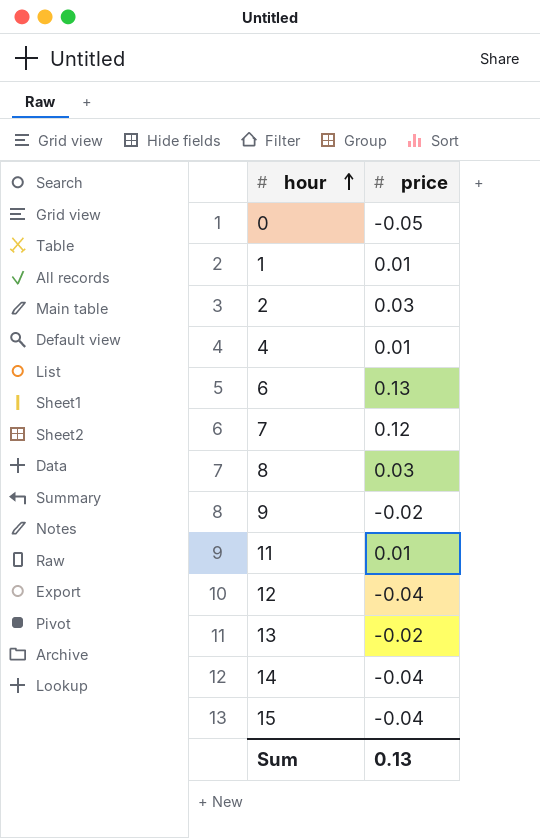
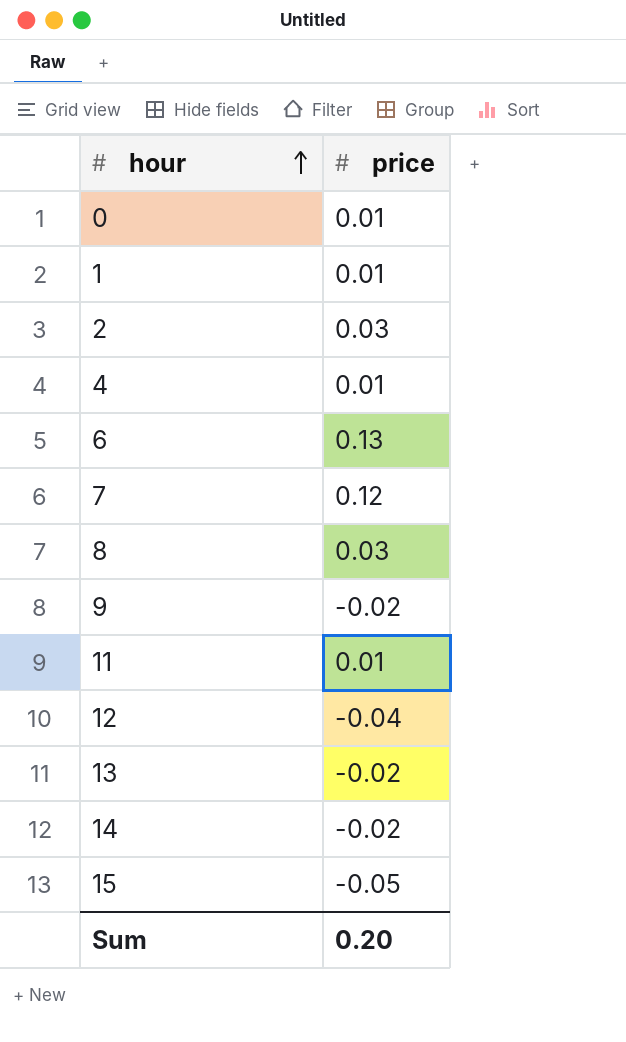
0 | price: -0.05 -> 0.01
14 | price: -0.04 -> -0.02
15 | price: -0.04 -> -0.05
Sum | price: 0.13 -> 0.20

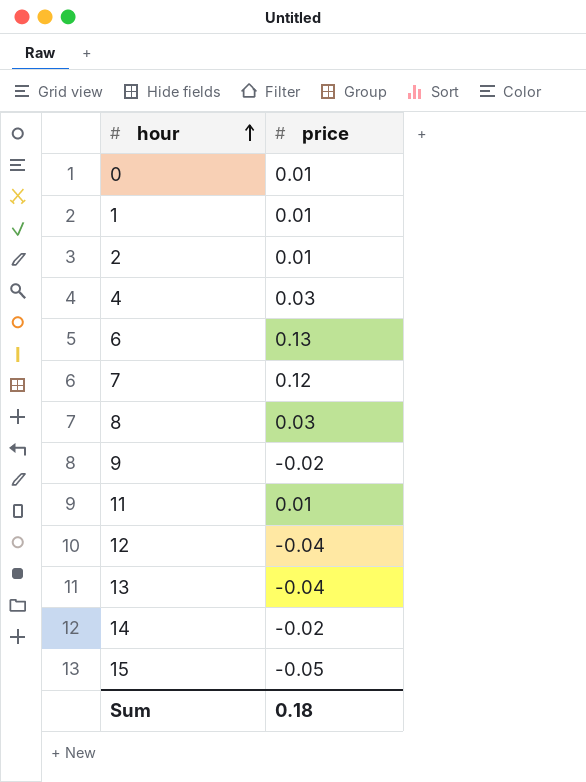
2 | price: 0.03 -> 0.01
4 | price: 0.01 -> 0.03
13 | price: -0.02 -> -0.04
Sum | price: 0.20 -> 0.18

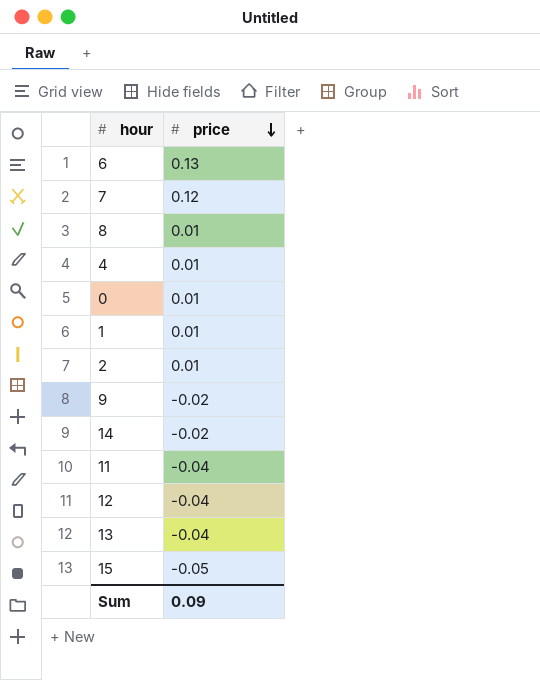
row order: hour ascending -> price descending
8 | price: 0.03 -> 0.01
4 | price: 0.03 -> 0.01
11 | price: 0.01 -> -0.04
Sum | price: 0.18 -> 0.09

